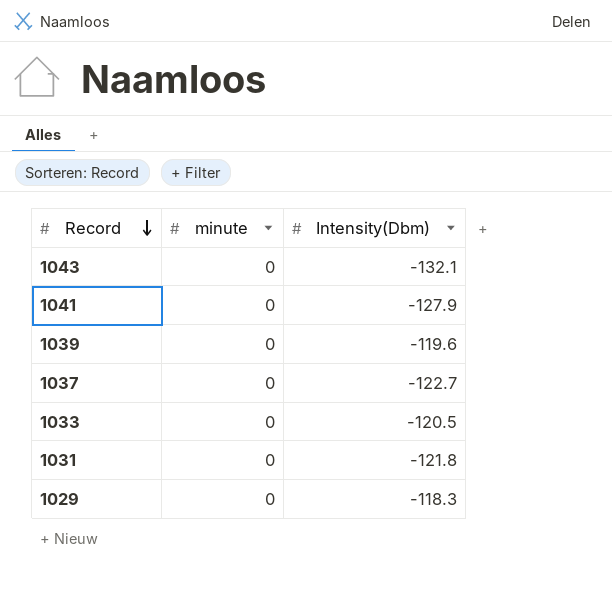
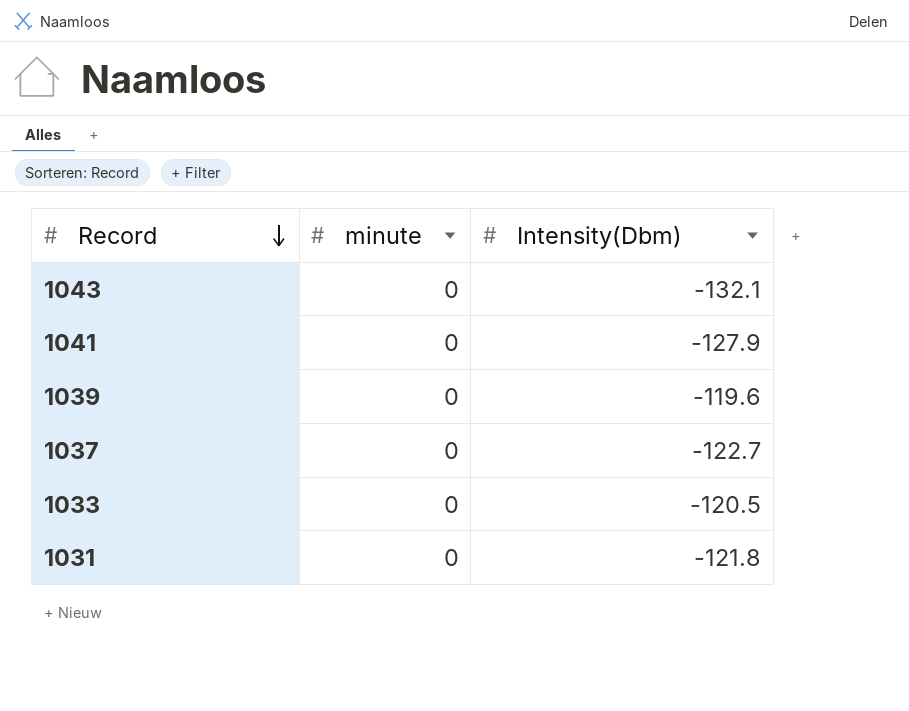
row 1029: 0 | -118.3 -> none

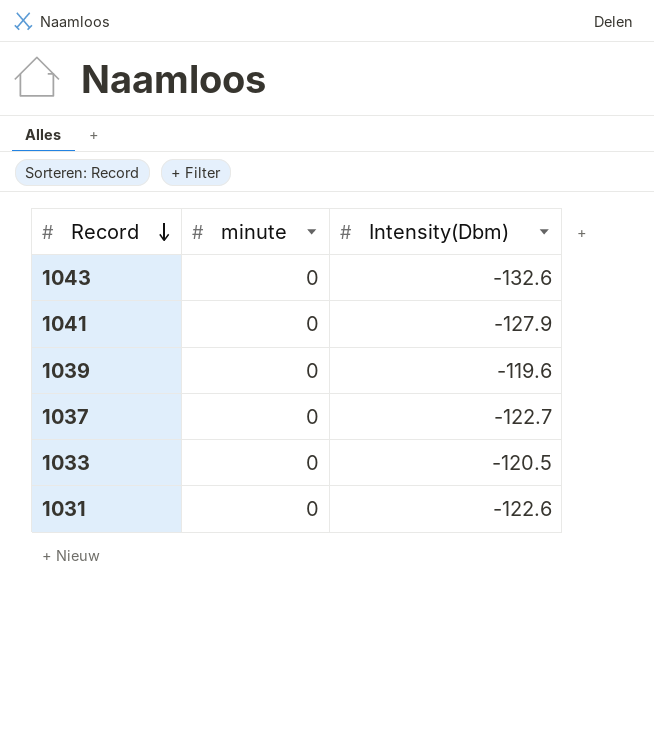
1043 | Intensity(Dbm): -132.1 -> -132.6
1031 | Intensity(Dbm): -121.8 -> -122.6

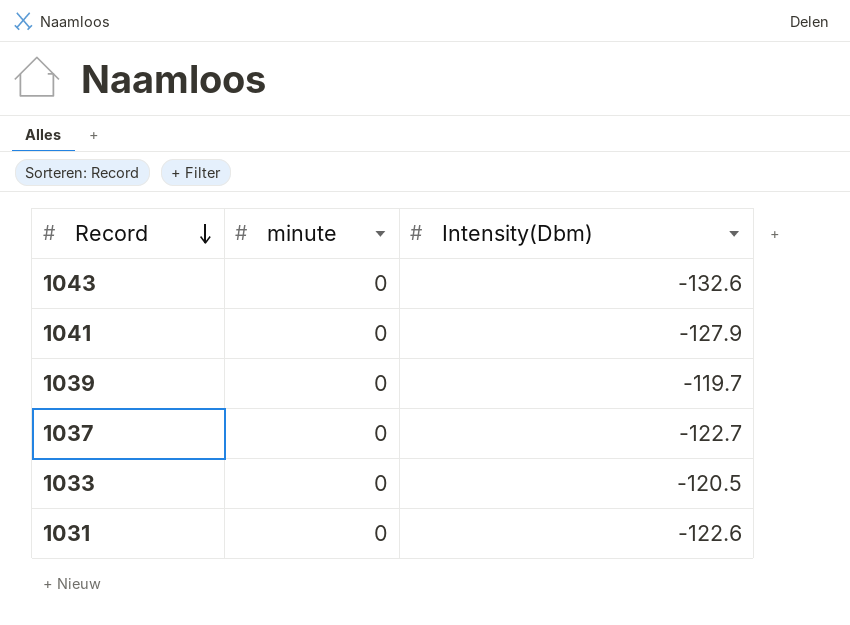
1039 | Intensity(Dbm): -119.6 -> -119.7

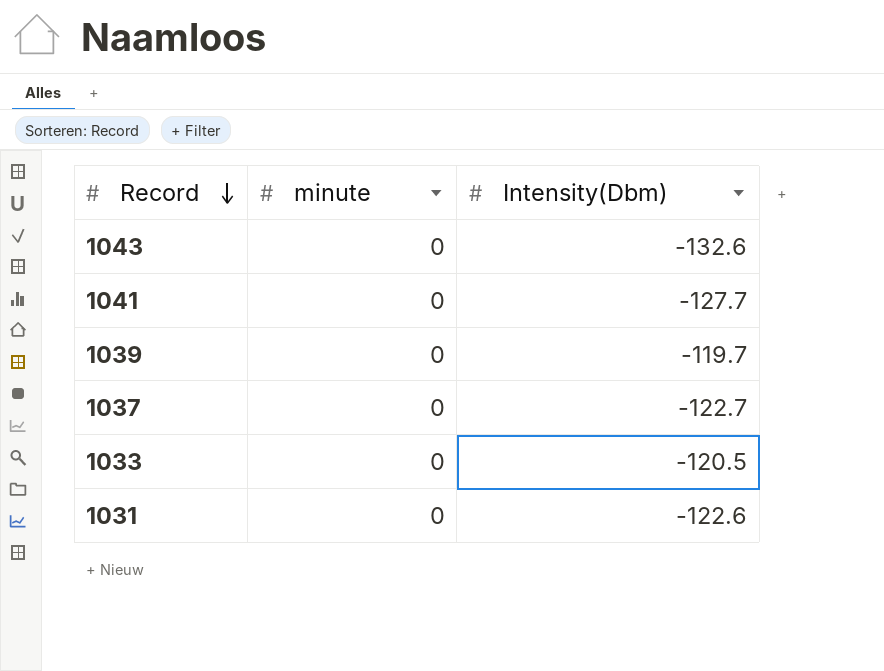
1041 | Intensity(Dbm): -127.9 -> -127.7

